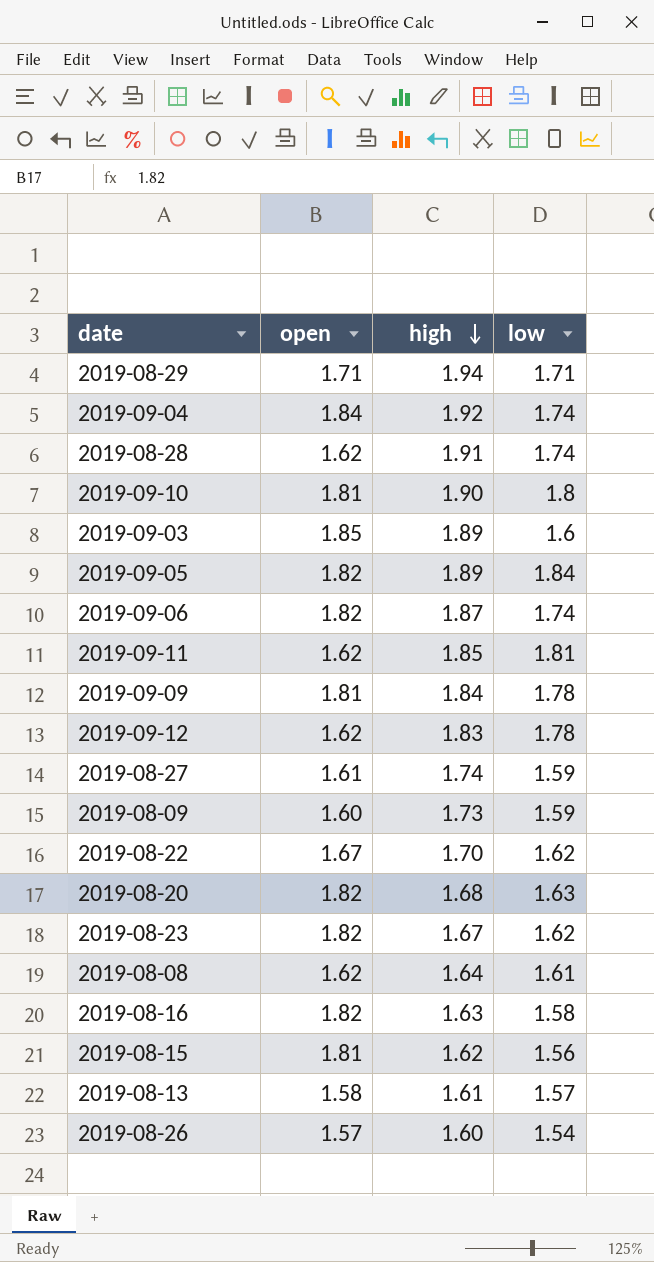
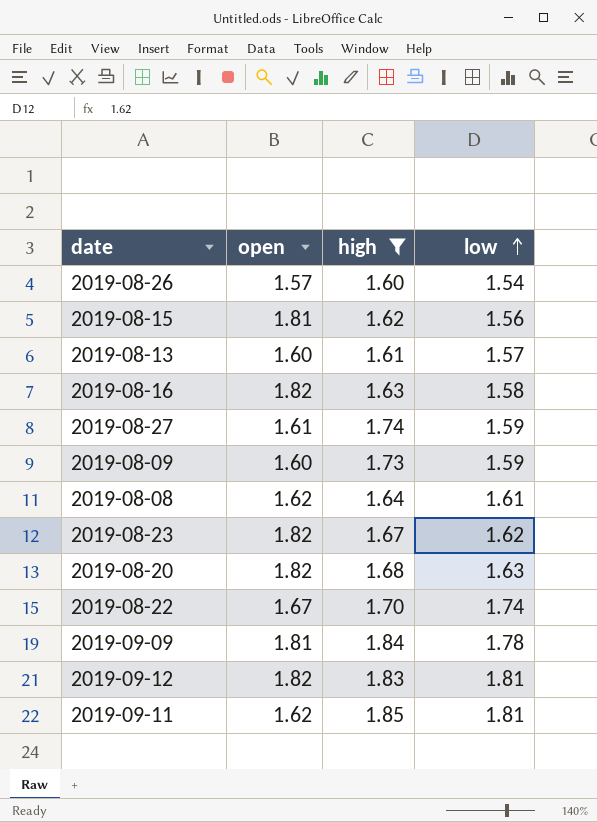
filter: none -> high <= 1.85
row order: high descending -> low ascending
2019-08-13 | open: 1.58 -> 1.60
2019-08-22 | low: 1.62 -> 1.74
2019-09-12 | open: 1.62 -> 1.82
2019-09-12 | low: 1.78 -> 1.81

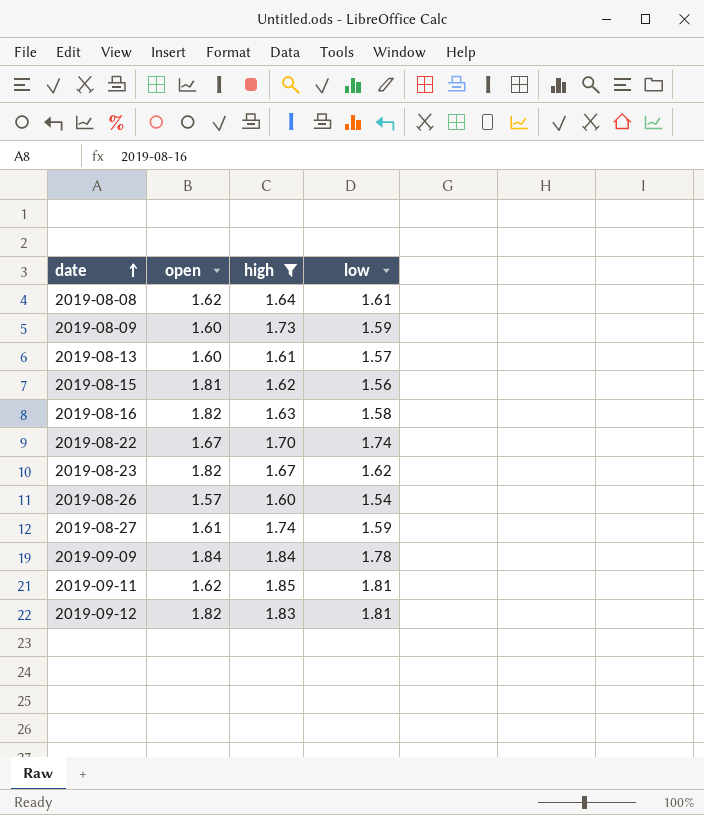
row order: low ascending -> date ascending
row 2019-08-20: 1.82 | 1.68 | 1.63 -> none
2019-09-09 | open: 1.81 -> 1.84

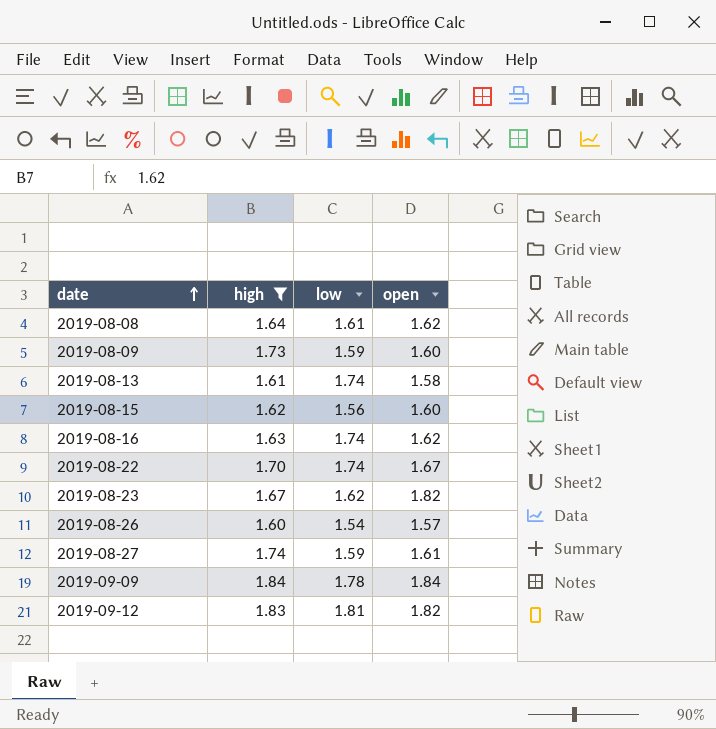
column open | position: 2 -> 4
row 2019-09-11: 1.62 | 1.85 | 1.81 -> none
2019-08-13 | low: 1.57 -> 1.74
2019-08-13 | open: 1.60 -> 1.58
2019-08-15 | open: 1.81 -> 1.60
2019-08-16 | low: 1.58 -> 1.74
2019-08-16 | open: 1.82 -> 1.62

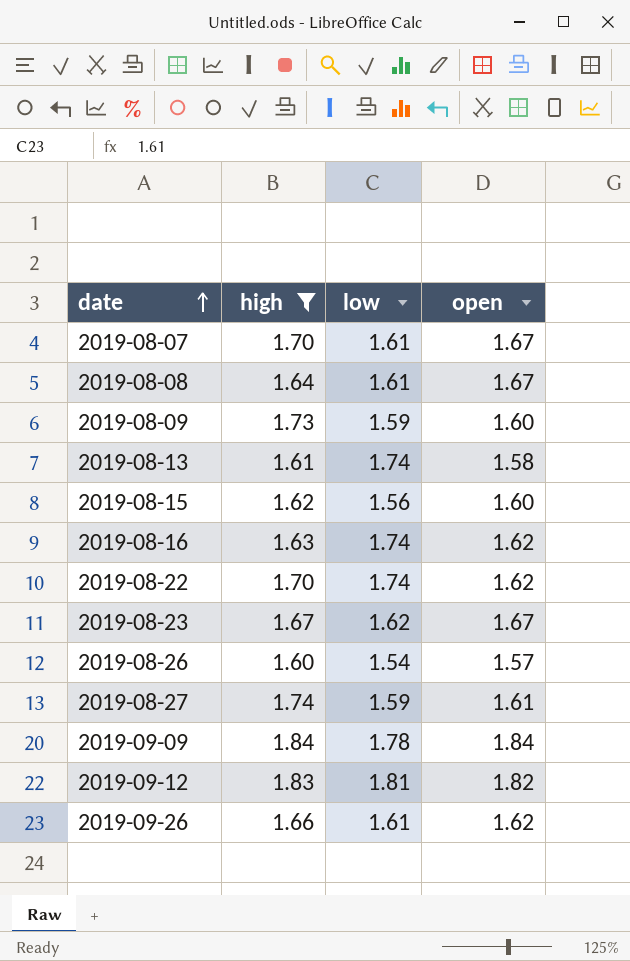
row 2019-08-07: none -> 1.70 | 1.61 | 1.67
2019-08-08 | open: 1.62 -> 1.67
2019-08-22 | open: 1.67 -> 1.62
2019-08-23 | open: 1.82 -> 1.67
row 2019-09-26: none -> 1.66 | 1.61 | 1.62

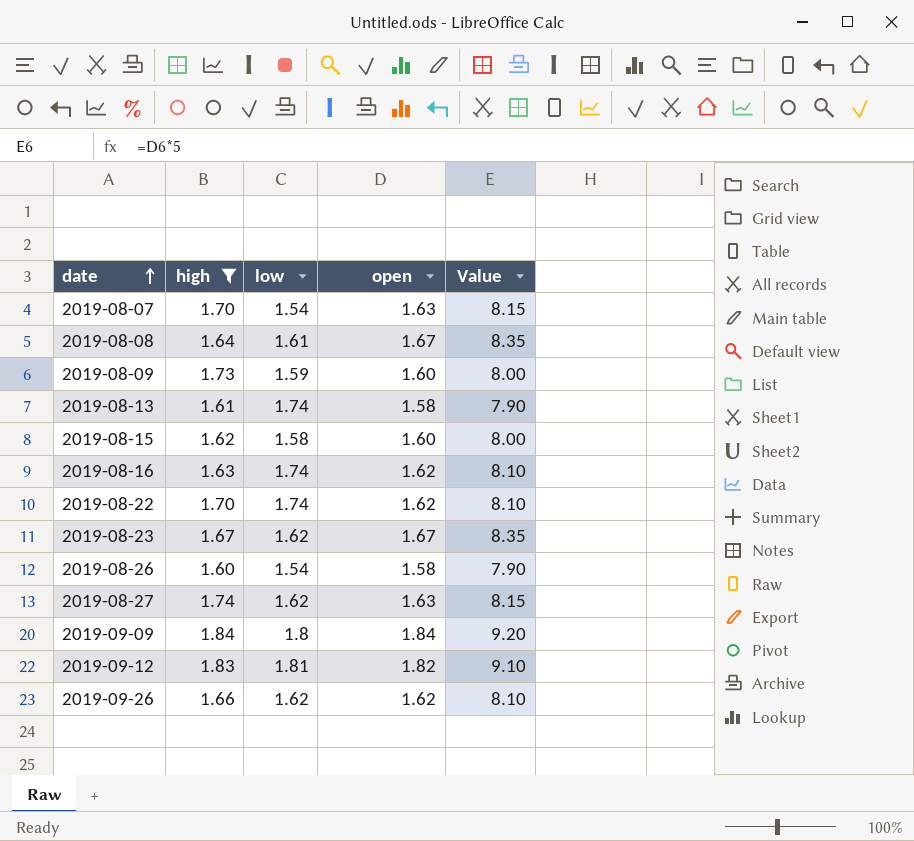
column Value | formula: none -> [open] * 5
2019-08-07 | low: 1.61 -> 1.54
2019-08-07 | open: 1.67 -> 1.63
2019-08-15 | low: 1.56 -> 1.58
2019-08-26 | open: 1.57 -> 1.58
2019-08-27 | low: 1.59 -> 1.62
2019-08-27 | open: 1.61 -> 1.63
2019-09-09 | low: 1.78 -> 1.8
2019-09-26 | low: 1.61 -> 1.62

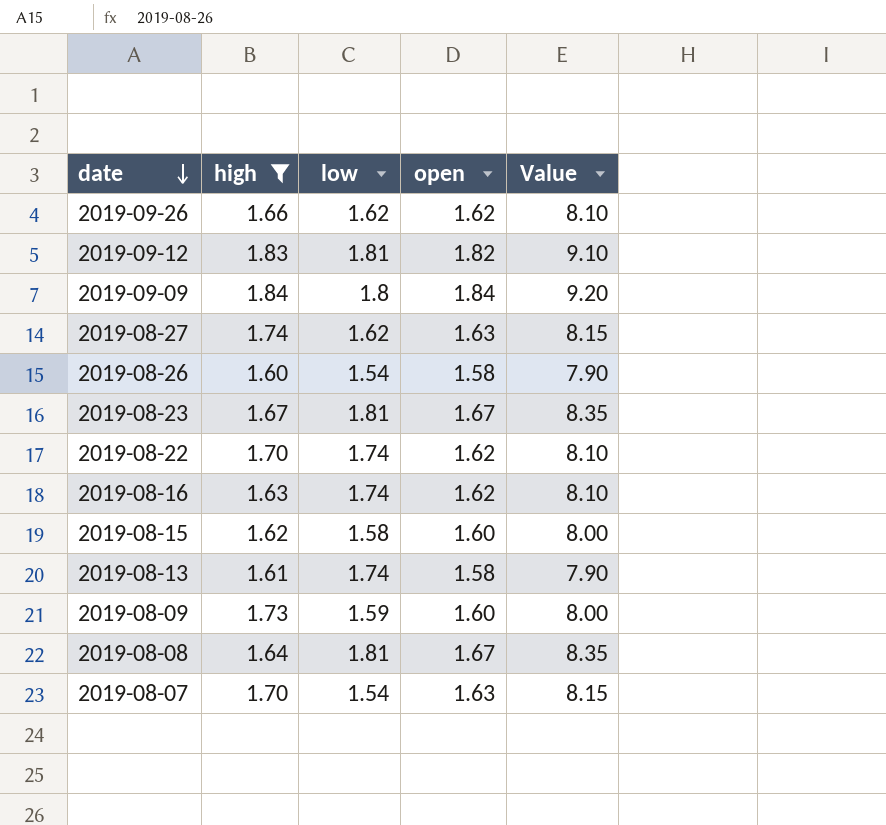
row order: date ascending -> date descending
2019-08-23 | low: 1.62 -> 1.81
2019-08-08 | low: 1.61 -> 1.81

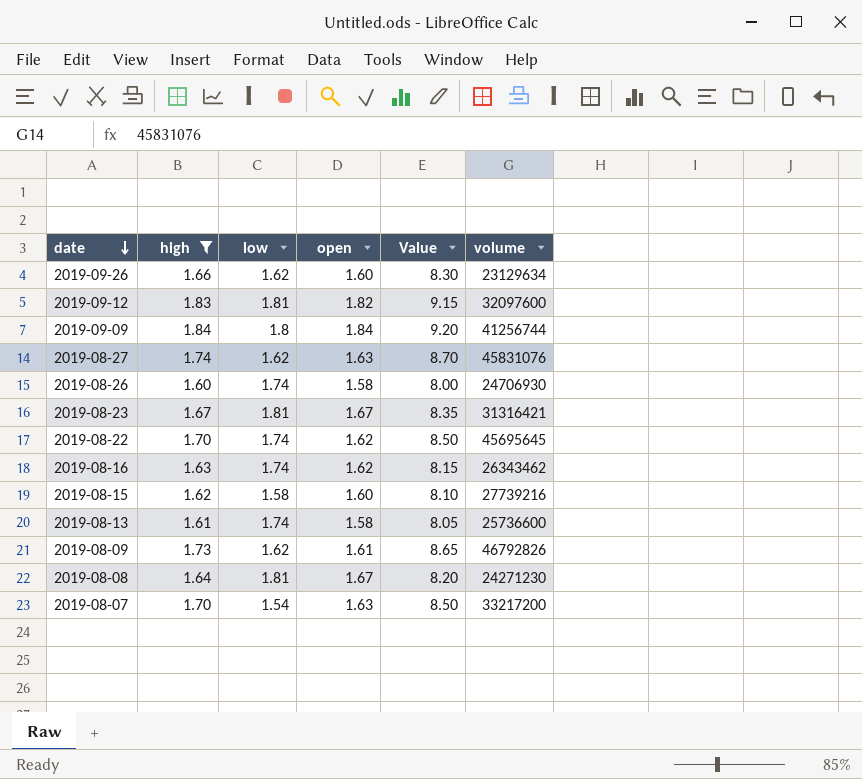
column Value | formula: [open] * 5 -> [high] * 5
column volume | position: none -> 6
2019-09-26 | open: 1.62 -> 1.60
2019-08-26 | low: 1.54 -> 1.74
2019-08-09 | low: 1.59 -> 1.62
2019-08-09 | open: 1.60 -> 1.61

